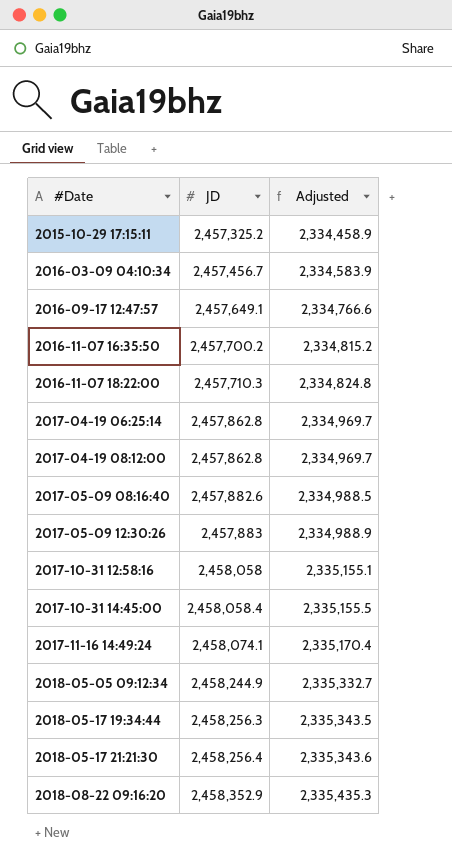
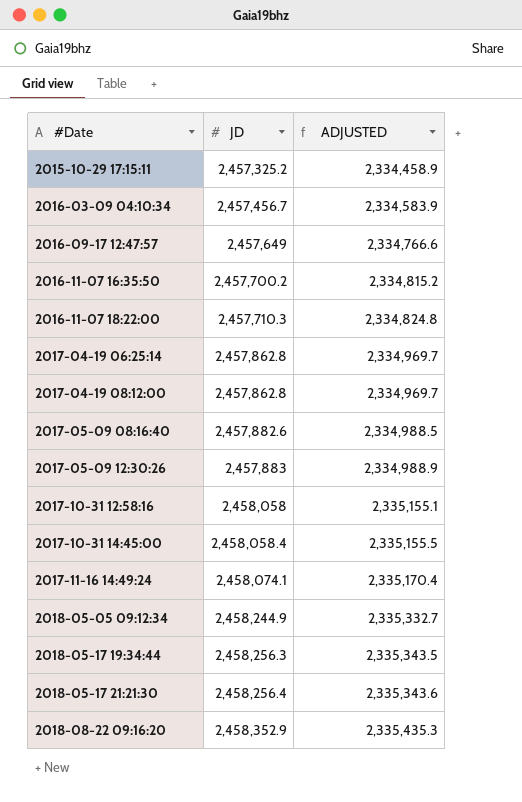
column name: Adjusted -> ADJUSTED
2016-09-17 12:47:57 | JD: 2,457,649.1 -> 2,457,649

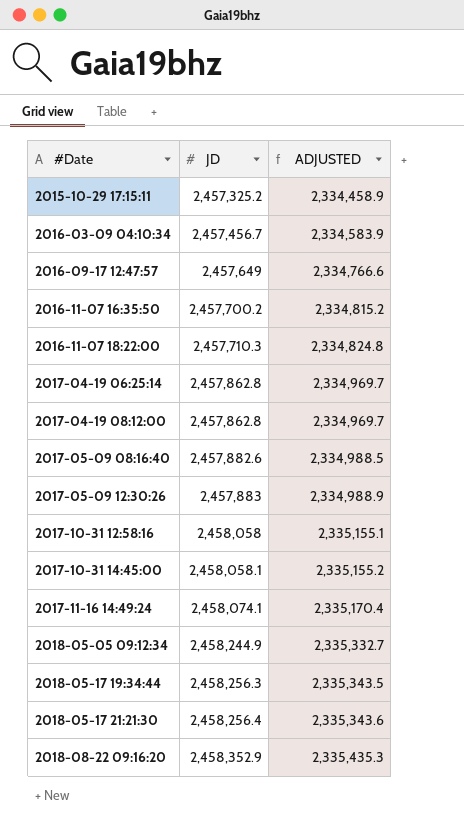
2017-10-31 14:45:00 | JD: 2,458,058.4 -> 2,458,058.1
2017-10-31 14:45:00 | ADJUSTED: 2,335,155.5 -> 2,335,155.2

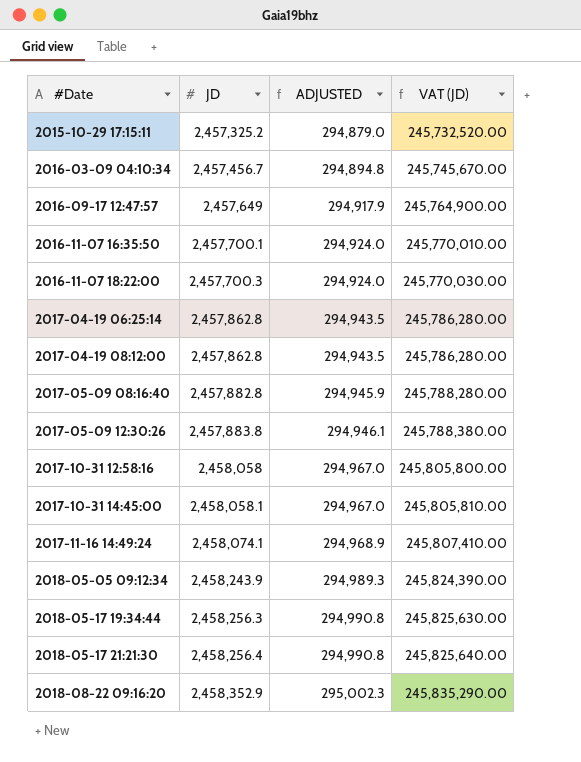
column ADJUSTED | formula: [JD] * 0.95 -> [JD] * 0.12
column VAT (JD) | formula: none -> [JD] * 100
2016-11-07 16:35:50 | JD: 2,457,700.2 -> 2,457,700.1
2016-11-07 18:22:00 | JD: 2,457,710.3 -> 2,457,700.3
2017-05-09 08:16:40 | JD: 2,457,882.6 -> 2,457,882.8
2017-05-09 12:30:26 | JD: 2,457,883 -> 2,457,883.8
2018-05-05 09:12:34 | JD: 2,458,244.9 -> 2,458,243.9

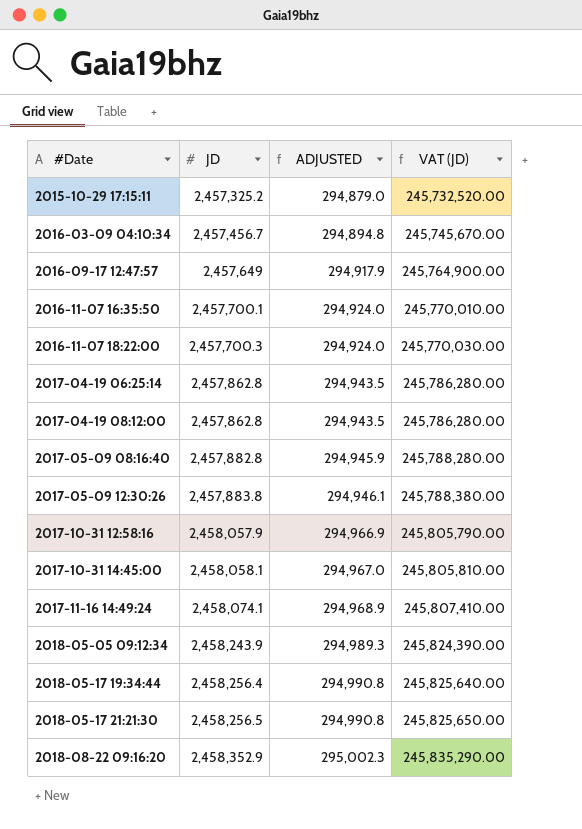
2017-10-31 12:58:16 | JD: 2,458,058 -> 2,458,057.9
2017-10-31 12:58:16 | ADJUSTED: 294,967.0 -> 294,966.9
2017-10-31 12:58:16 | VAT (JD): 245,805,800.00 -> 245,805,790.00
2018-05-17 19:34:44 | JD: 2,458,256.3 -> 2,458,256.4
2018-05-17 19:34:44 | VAT (JD): 245,825,630.00 -> 245,825,640.00
2018-05-17 21:21:30 | JD: 2,458,256.4 -> 2,458,256.5
2018-05-17 21:21:30 | VAT (JD): 245,825,640.00 -> 245,825,650.00

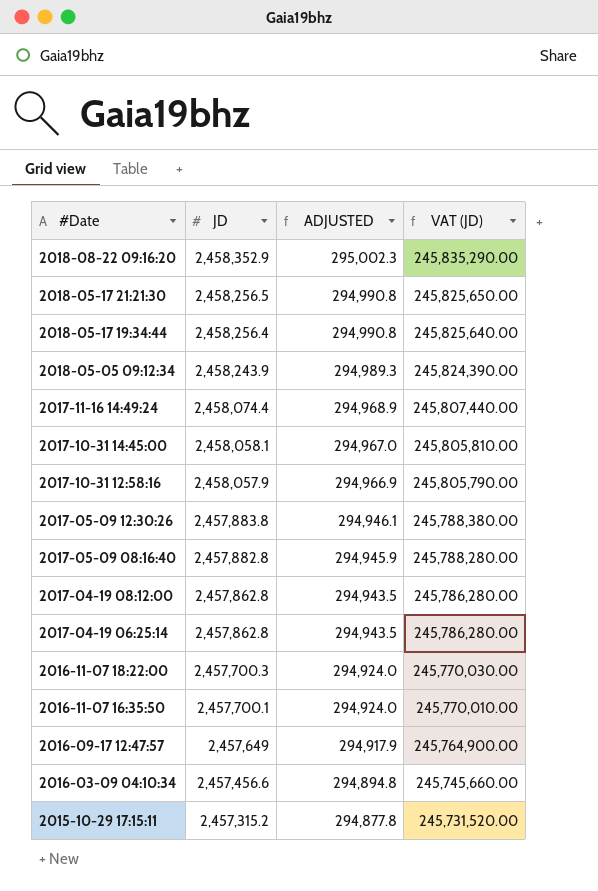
row order: #Date ascending -> #Date descending
2017-11-16 14:49:24 | JD: 2,458,074.1 -> 2,458,074.4
2017-11-16 14:49:24 | VAT (JD): 245,807,410.00 -> 245,807,440.00
2016-03-09 04:10:34 | JD: 2,457,456.7 -> 2,457,456.6
2016-03-09 04:10:34 | VAT (JD): 245,745,670.00 -> 245,745,660.00
2015-10-29 17:15:11 | JD: 2,457,325.2 -> 2,457,315.2
2015-10-29 17:15:11 | ADJUSTED: 294,879.0 -> 294,877.8
2015-10-29 17:15:11 | VAT (JD): 245,732,520.00 -> 245,731,520.00

